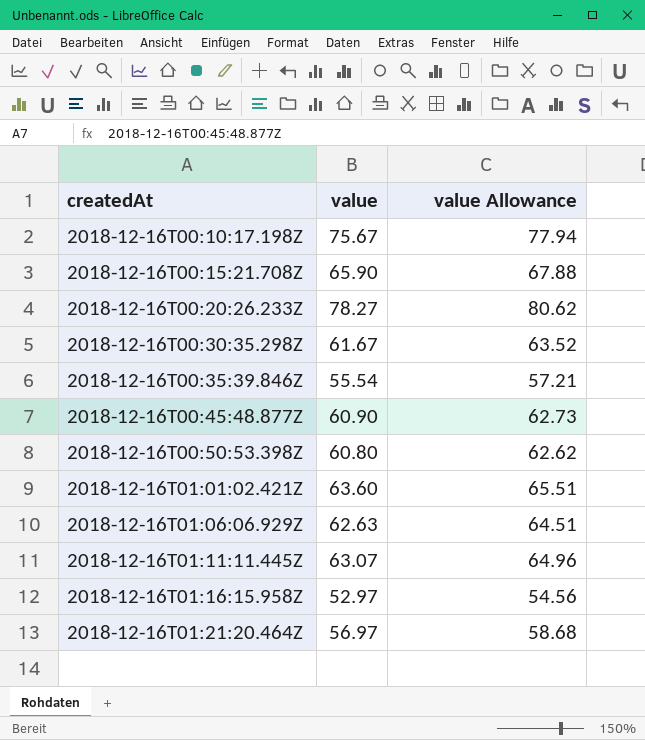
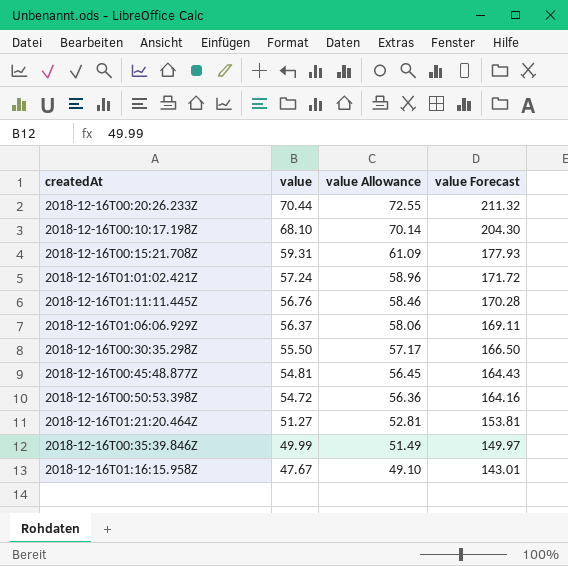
row order: createdAt ascending -> value descending
column value Forecast | formula: none -> [value] * 3
2018-12-16T00:20:26.233Z | value: 78.27 -> 70.44
2018-12-16T00:20:26.233Z | value Allowance: 80.62 -> 72.55
2018-12-16T00:10:17.198Z | value: 75.67 -> 68.10
2018-12-16T00:10:17.198Z | value Allowance: 77.94 -> 70.14
2018-12-16T00:15:21.708Z | value: 65.90 -> 59.31
2018-12-16T00:15:21.708Z | value Allowance: 67.88 -> 61.09
2018-12-16T01:01:02.421Z | value: 63.60 -> 57.24
2018-12-16T01:01:02.421Z | value Allowance: 65.51 -> 58.96
2018-12-16T01:11:11.445Z | value: 63.07 -> 56.76
2018-12-16T01:11:11.445Z | value Allowance: 64.96 -> 58.46
2018-12-16T01:06:06.929Z | value: 62.63 -> 56.37
2018-12-16T01:06:06.929Z | value Allowance: 64.51 -> 58.06
2018-12-16T00:30:35.298Z | value: 61.67 -> 55.50
2018-12-16T00:30:35.298Z | value Allowance: 63.52 -> 57.17
2018-12-16T00:45:48.877Z | value: 60.90 -> 54.81
2018-12-16T00:45:48.877Z | value Allowance: 62.73 -> 56.45
2018-12-16T00:50:53.398Z | value: 60.80 -> 54.72
2018-12-16T00:50:53.398Z | value Allowance: 62.62 -> 56.36
2018-12-16T01:21:20.464Z | value: 56.97 -> 51.27
2018-12-16T01:21:20.464Z | value Allowance: 58.68 -> 52.81
2018-12-16T00:35:39.846Z | value: 55.54 -> 49.99
2018-12-16T00:35:39.846Z | value Allowance: 57.21 -> 51.49
2018-12-16T01:16:15.958Z | value: 52.97 -> 47.67
2018-12-16T01:16:15.958Z | value Allowance: 54.56 -> 49.10

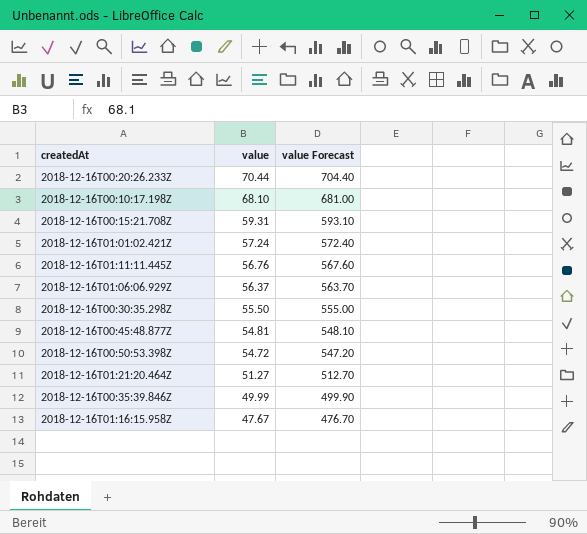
column value Allowance | formula: [value] * 1.03 -> none
column value Forecast | formula: [value] * 3 -> [value] * 10

